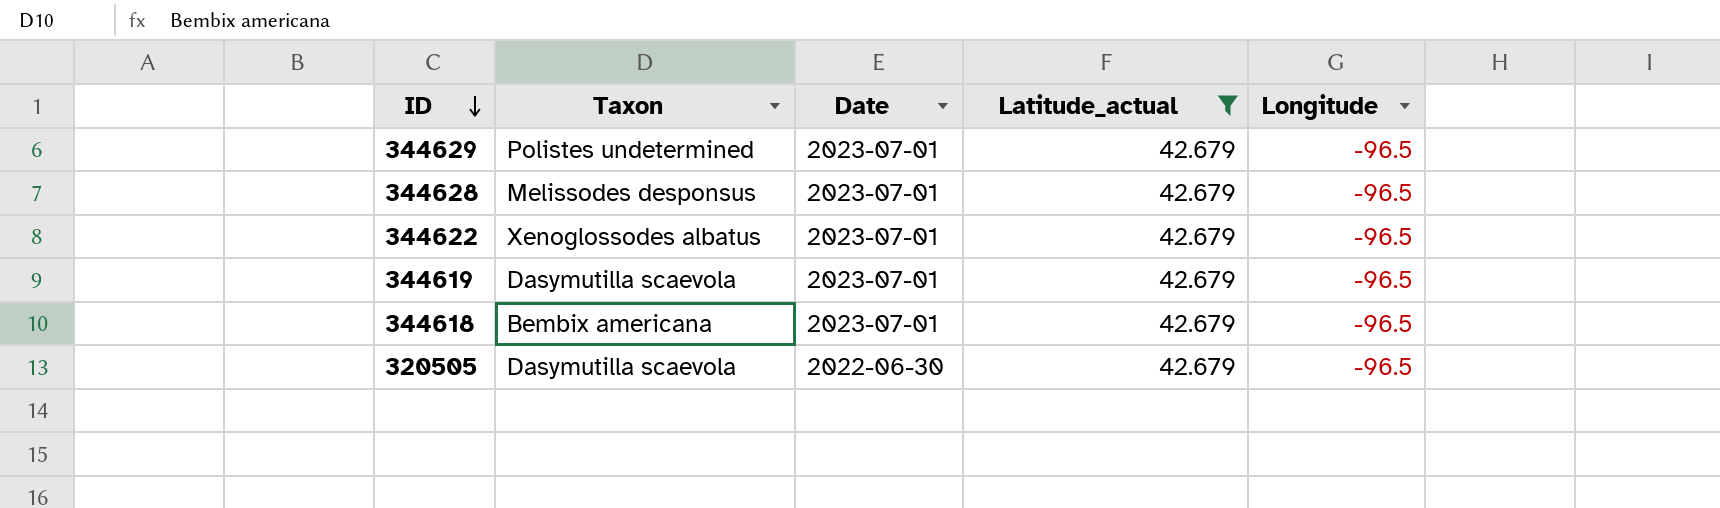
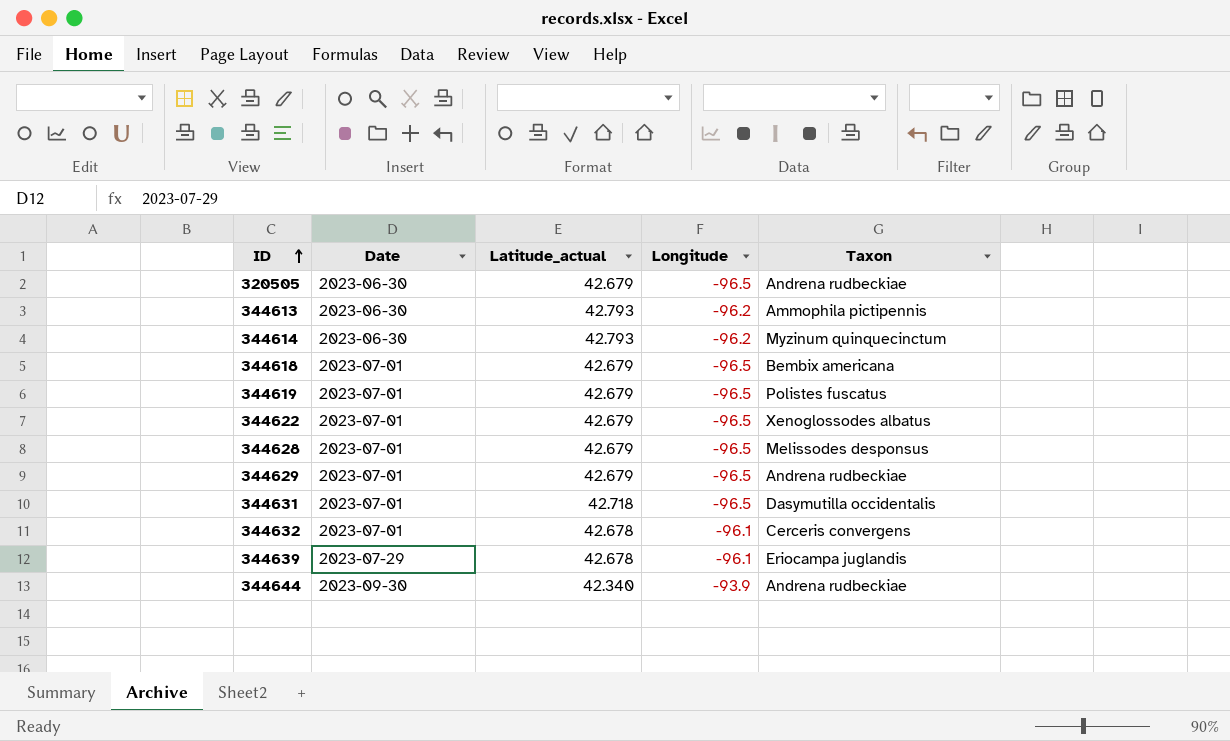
filter: Latitude_actual = 42.679 -> none
row order: ID descending -> ID ascending
column Taxon | position: 2 -> 5
320505 | Date: 2022-06-30 -> 2023-06-30
320505 | Taxon: Dasymutilla scaevola -> Andrena rudbeckiae
344619 | Taxon: Dasymutilla scaevola -> Polistes fuscatus
344629 | Taxon: Polistes undetermined -> Andrena rudbeckiae

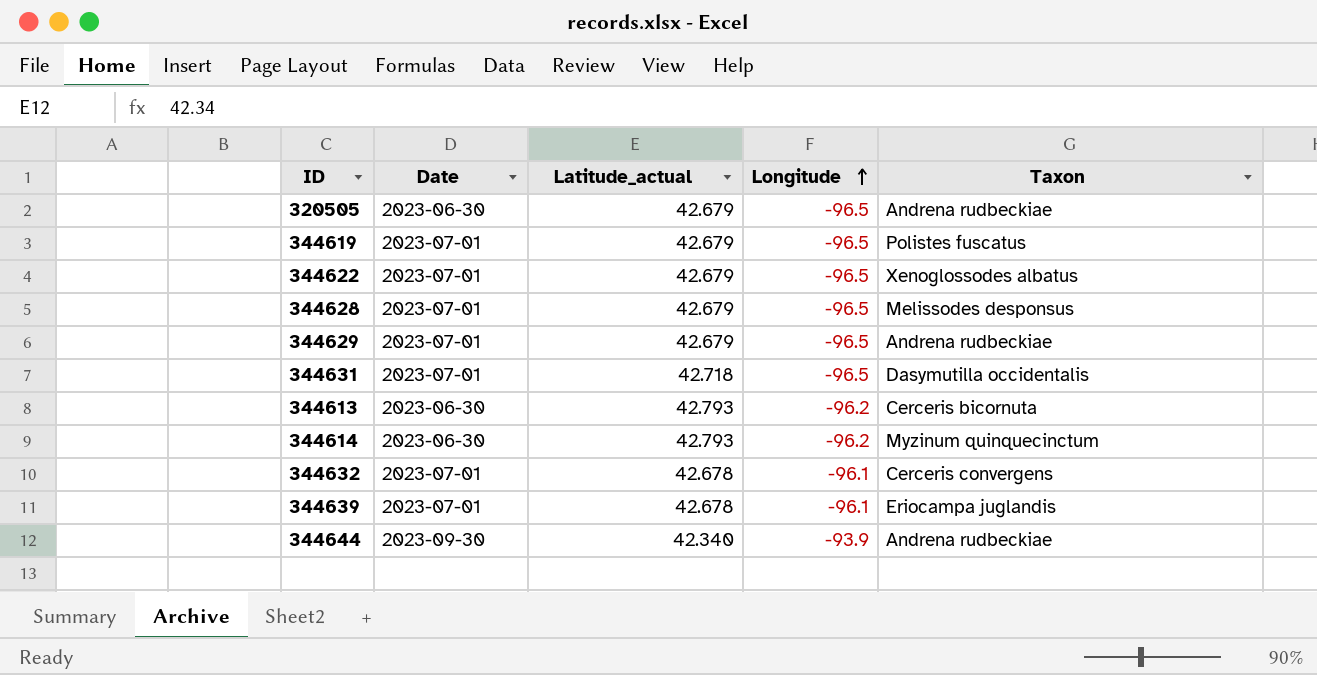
row order: ID ascending -> Longitude ascending
row 344618: 2023-07-01 | 42.679 | -96.5 | Bembix americana -> none
344613 | Taxon: Ammophila pictipennis -> Cerceris bicornuta
344639 | Date: 2023-07-29 -> 2023-07-01

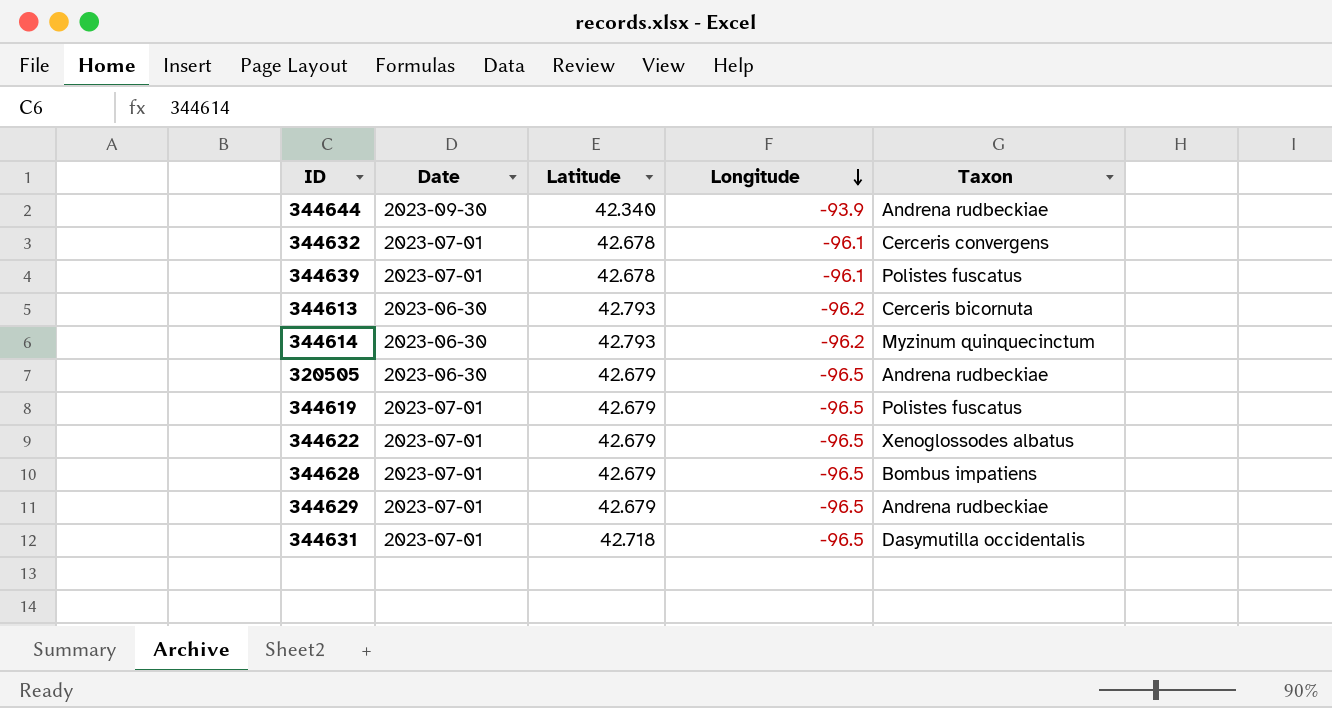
row order: Longitude ascending -> Longitude descending
column name: Latitude_actual -> Latitude
344639 | Taxon: Eriocampa juglandis -> Polistes fuscatus
344628 | Taxon: Melissodes desponsus -> Bombus impatiens

